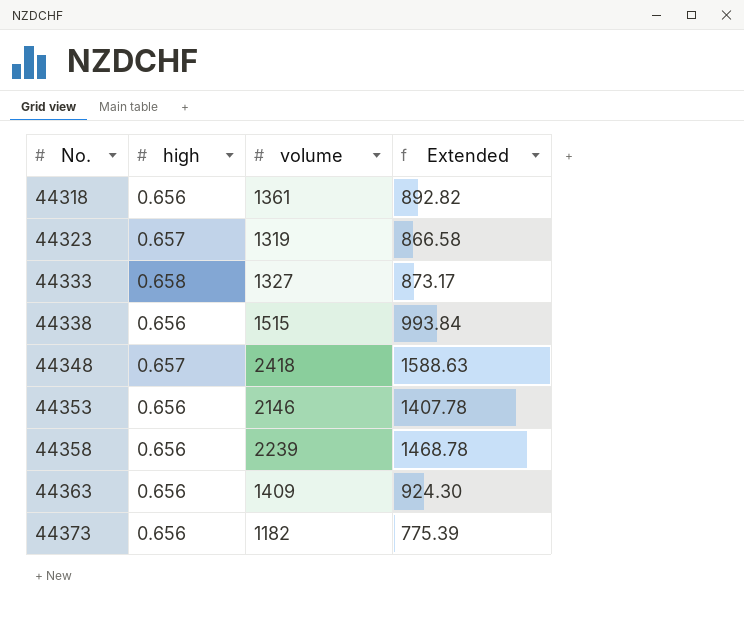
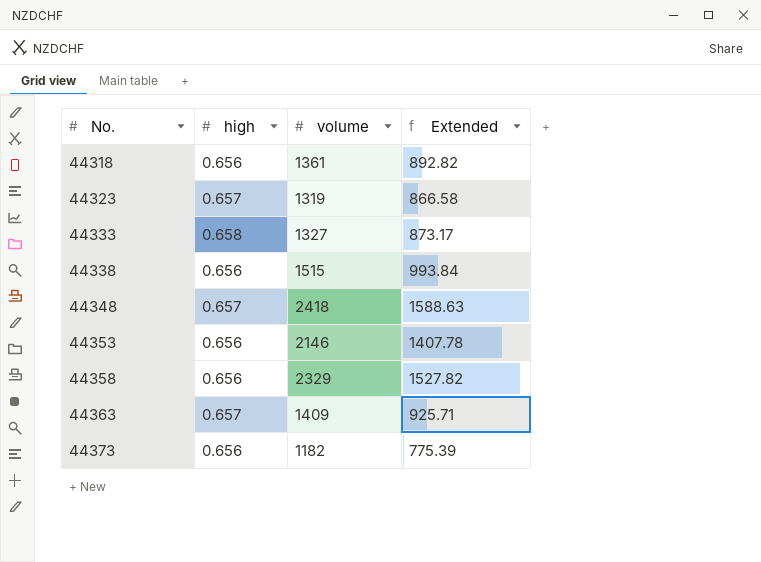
44358 | volume: 2239 -> 2329
44358 | Extended: 1468.78 -> 1527.82
44363 | high: 0.656 -> 0.657
44363 | Extended: 924.30 -> 925.71

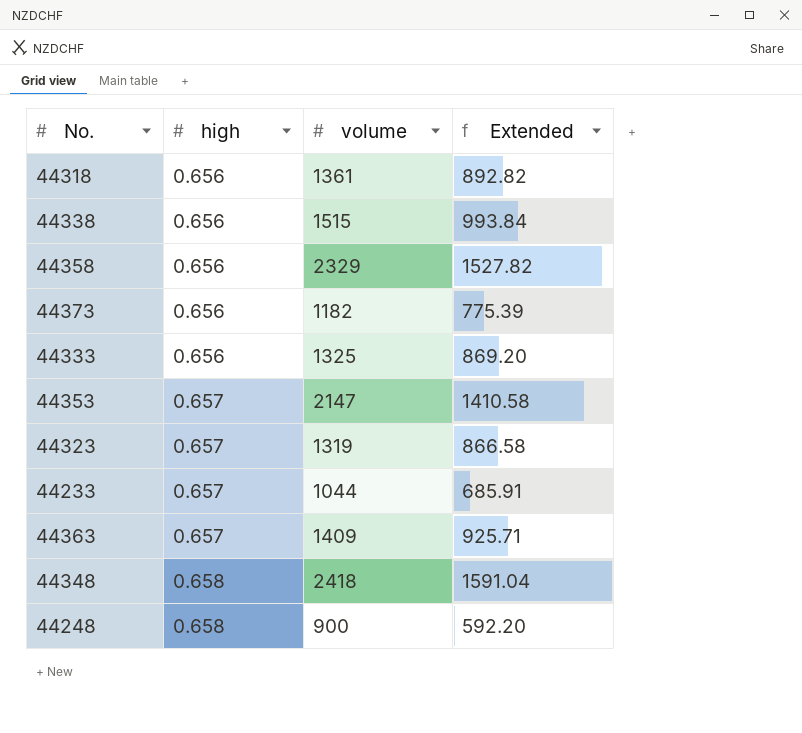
row order: No. ascending -> high ascending
44333 | high: 0.658 -> 0.656
44333 | volume: 1327 -> 1325
44333 | Extended: 873.17 -> 869.20
44353 | high: 0.656 -> 0.657
44353 | volume: 2146 -> 2147
44353 | Extended: 1407.78 -> 1410.58
row 44233: none -> 0.657 | 1044 | 685.91
44348 | high: 0.657 -> 0.658
44348 | Extended: 1588.63 -> 1591.04
row 44248: none -> 0.658 | 900 | 592.20

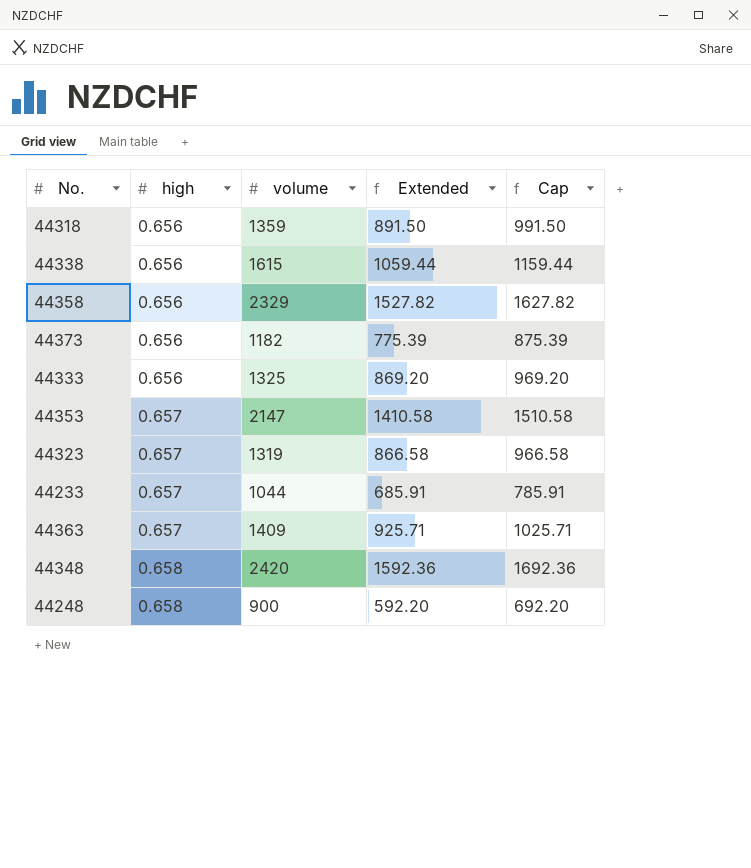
column Cap | formula: none -> [Extended] + 100
44318 | volume: 1361 -> 1359
44318 | Extended: 892.82 -> 891.50
44338 | volume: 1515 -> 1615
44338 | Extended: 993.84 -> 1059.44
44348 | volume: 2418 -> 2420
44348 | Extended: 1591.04 -> 1592.36

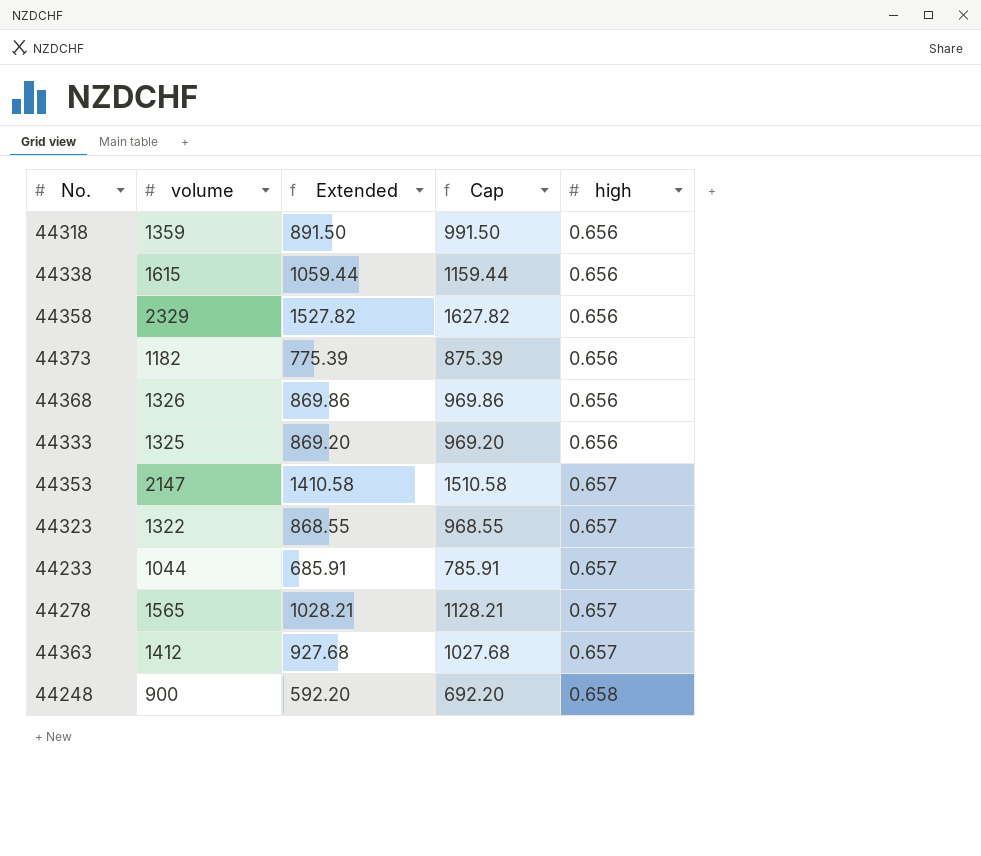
column high | position: 2 -> 5
row 44348: 0.658 | 2420 | 1592.36 | 1692.36 -> none
row 44368: none -> 1326 | 869.86 | 969.86 | 0.656
44323 | volume: 1319 -> 1322
44323 | Extended: 866.58 -> 868.55
44323 | Cap: 966.58 -> 968.55
row 44278: none -> 1565 | 1028.21 | 1128.21 | 0.657
44363 | volume: 1409 -> 1412
44363 | Extended: 925.71 -> 927.68
44363 | Cap: 1025.71 -> 1027.68

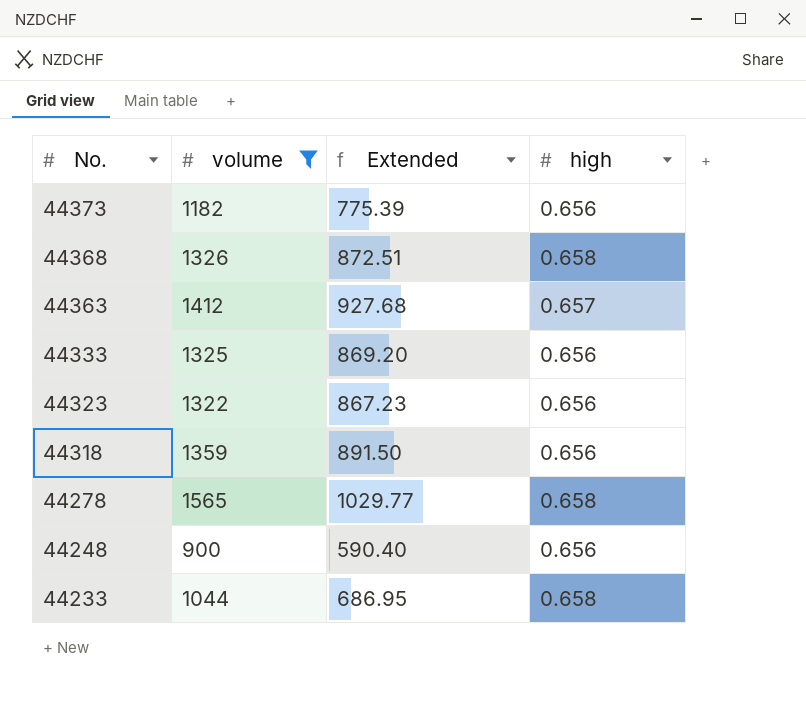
filter: none -> volume <= 1565
row order: high ascending -> No. descending
column Cap | formula: [Extended] + 100 -> none
44368 | Extended: 869.86 -> 872.51
44368 | high: 0.656 -> 0.658
44323 | Extended: 868.55 -> 867.23
44323 | high: 0.657 -> 0.656
44278 | Extended: 1028.21 -> 1029.77
44278 | high: 0.657 -> 0.658
44248 | Extended: 592.20 -> 590.40
44248 | high: 0.658 -> 0.656
44233 | Extended: 685.91 -> 686.95
44233 | high: 0.657 -> 0.658

